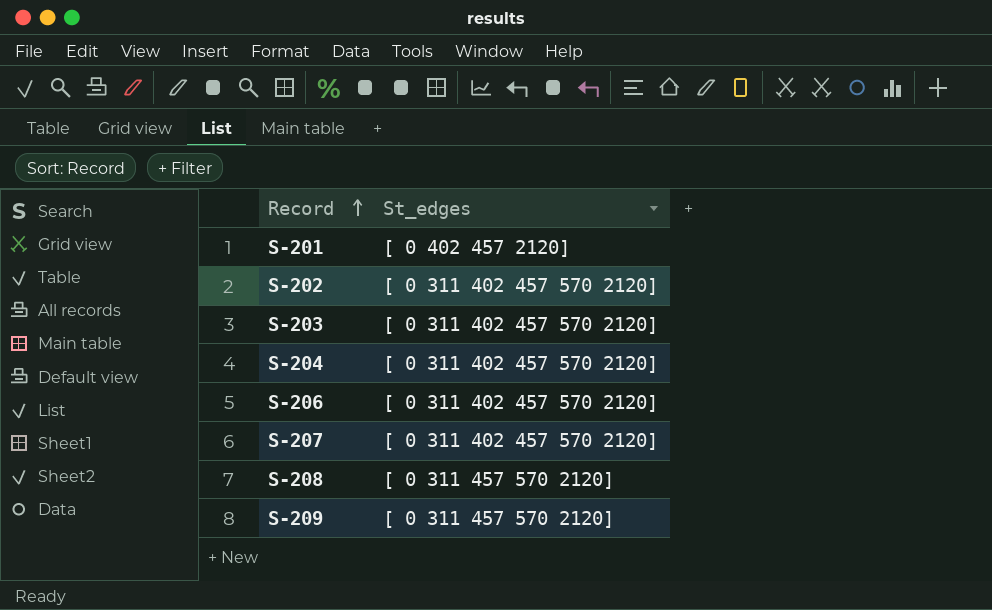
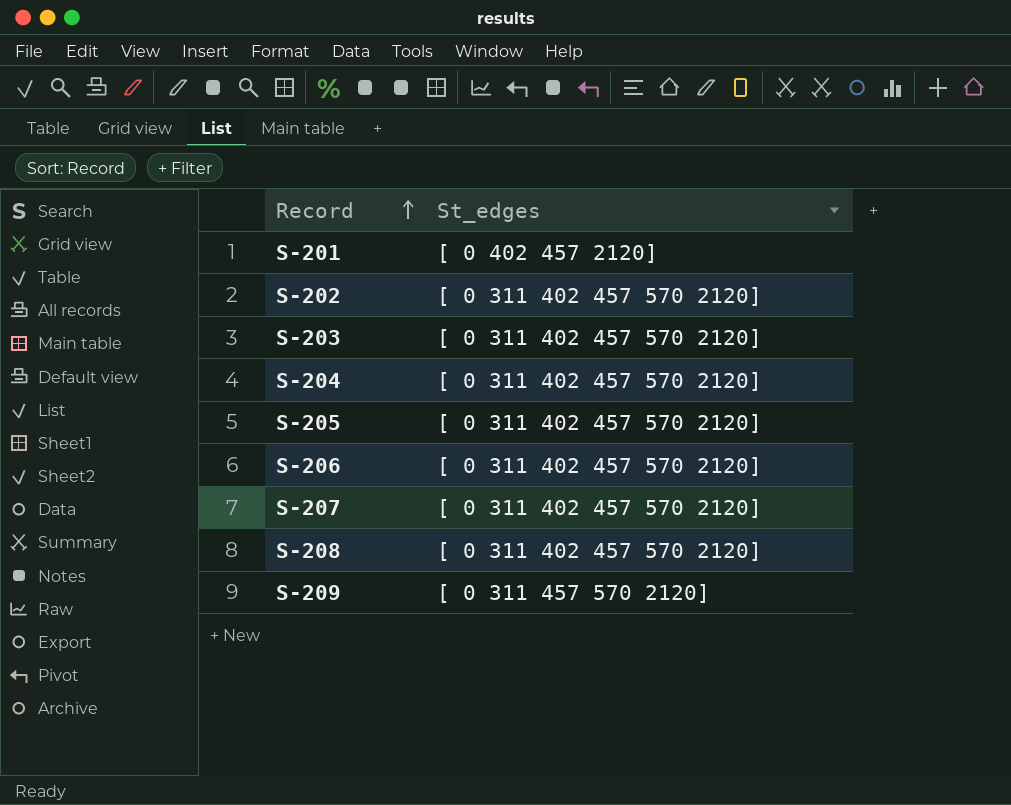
row S-205: none -> [ 0 311 402 457 570 2120]
S-208 | St_edges: [ 0 311 457 570 2120] -> [ 0 311 402 457 570 2120]

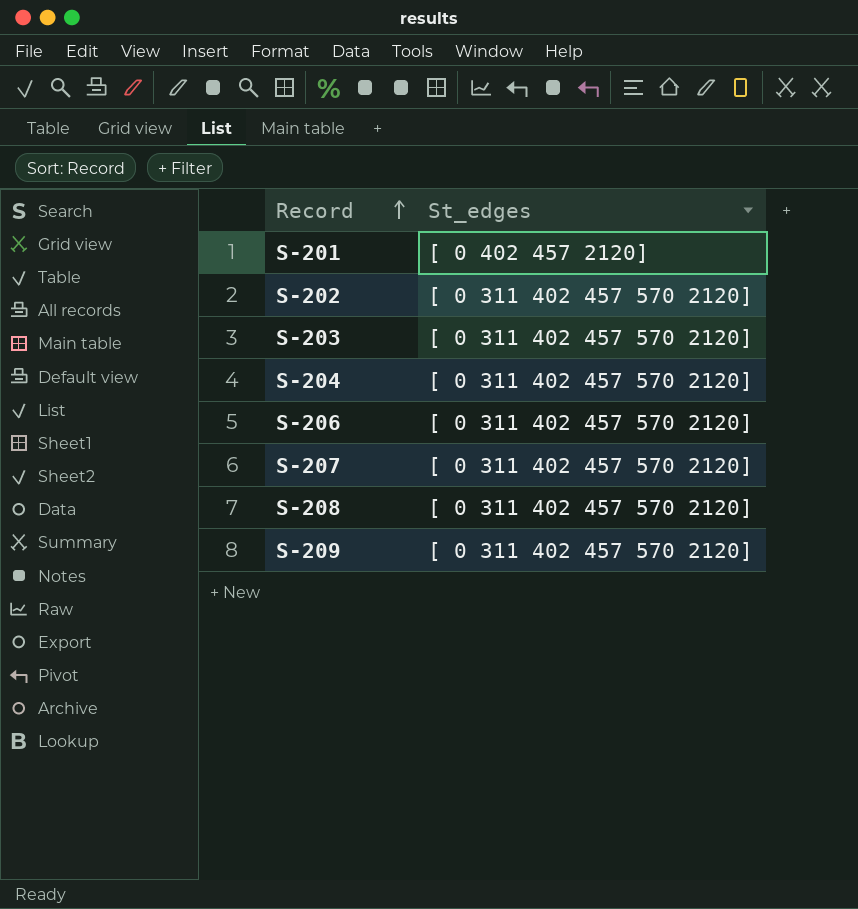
row S-205: [ 0 311 402 457 570 2120] -> none
S-209 | St_edges: [ 0 311 457 570 2120] -> [ 0 311 402 457 570 2120]

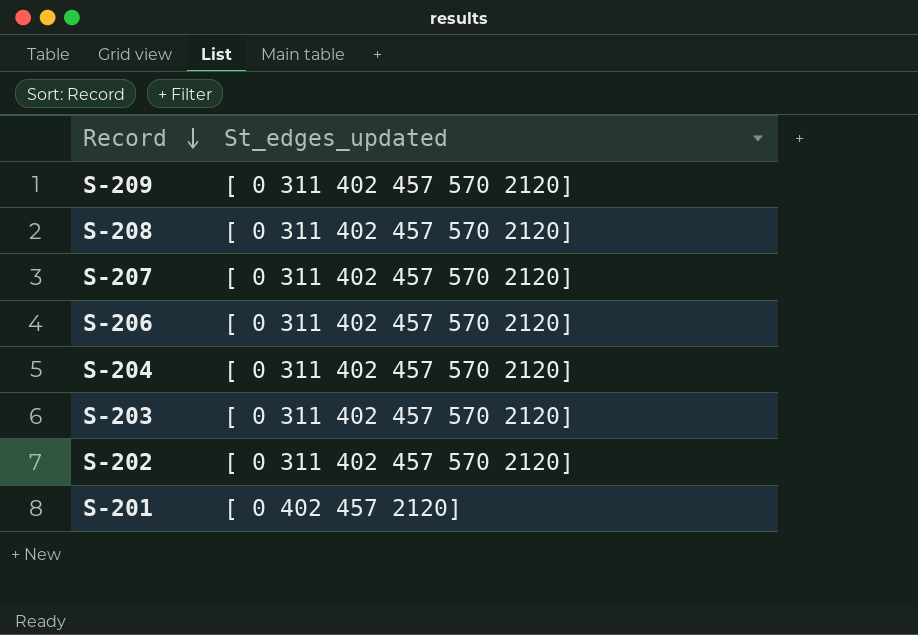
row order: Record ascending -> Record descending
column name: St_edges -> St_edges_updated

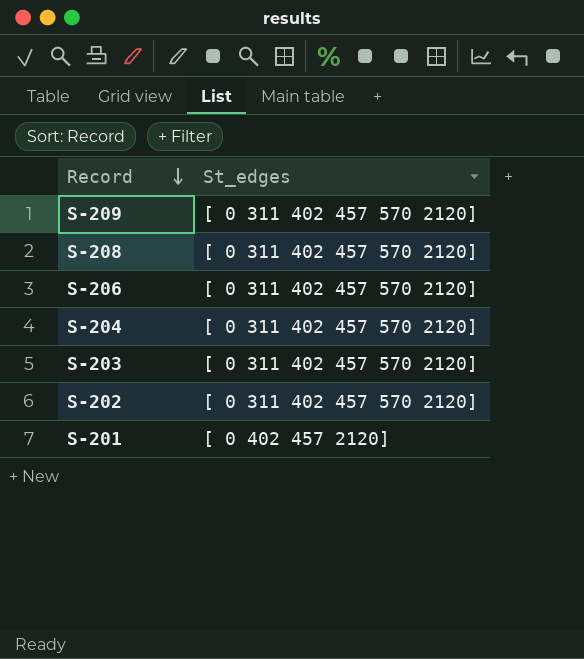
column name: St_edges_updated -> St_edges
row S-207: [ 0 311 402 457 570 2120] -> none

